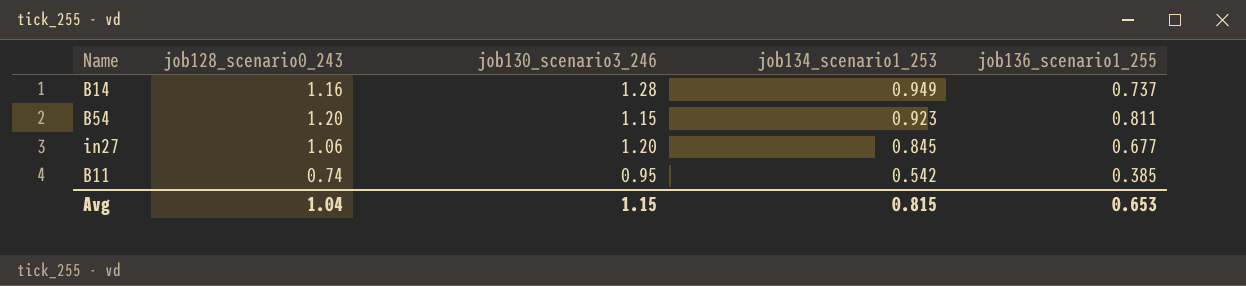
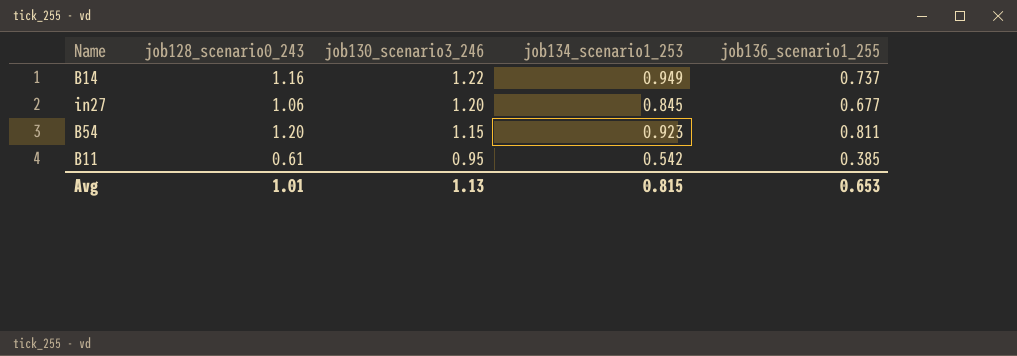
row order: job134_scenario1_253 descending -> job130_scenario3_246 descending
B14 | job130_scenario3_246: 1.28 -> 1.22
B11 | job128_scenario0_243: 0.74 -> 0.61
Avg | job128_scenario0_243: 1.04 -> 1.01
Avg | job130_scenario3_246: 1.15 -> 1.13

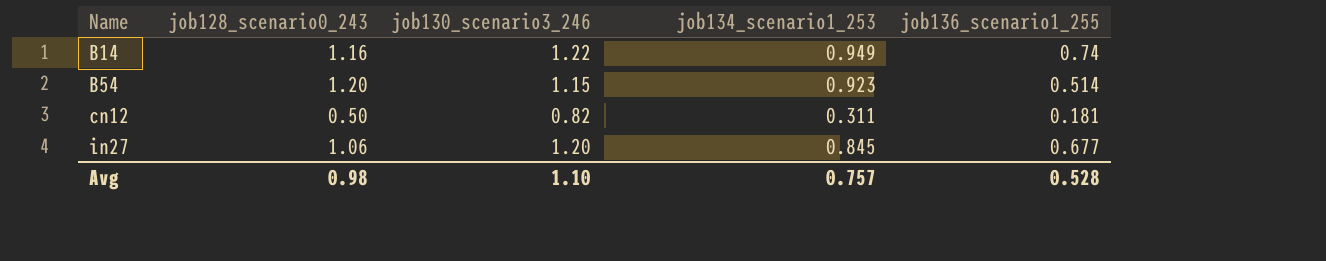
row order: job130_scenario3_246 descending -> Name ascending
row B11: 0.61 | 0.95 | 0.542 | 0.385 -> none
B14 | job136_scenario1_255: 0.737 -> 0.74
B54 | job136_scenario1_255: 0.811 -> 0.514
row cn12: none -> 0.50 | 0.82 | 0.311 | 0.181
Avg | job128_scenario0_243: 1.01 -> 0.98
Avg | job130_scenario3_246: 1.13 -> 1.10
Avg | job134_scenario1_253: 0.815 -> 0.757
Avg | job136_scenario1_255: 0.653 -> 0.528

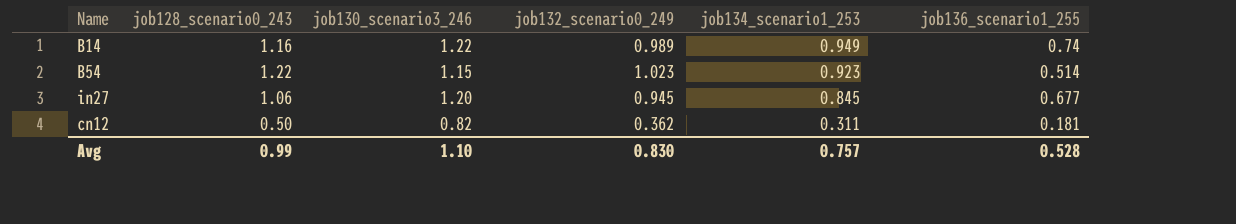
row order: Name ascending -> job134_scenario1_253 descending
column job132_scenario0_249 | position: none -> 4
B54 | job128_scenario0_243: 1.20 -> 1.22
Avg | job128_scenario0_243: 0.98 -> 0.99

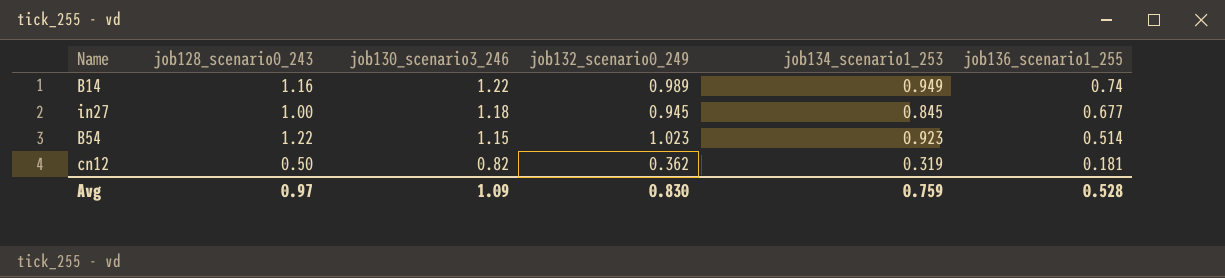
row order: job134_scenario1_253 descending -> job130_scenario3_246 descending
in27 | job128_scenario0_243: 1.06 -> 1.00
in27 | job130_scenario3_246: 1.20 -> 1.18
cn12 | job134_scenario1_253: 0.311 -> 0.319
Avg | job128_scenario0_243: 0.99 -> 0.97
Avg | job130_scenario3_246: 1.10 -> 1.09
Avg | job134_scenario1_253: 0.757 -> 0.759

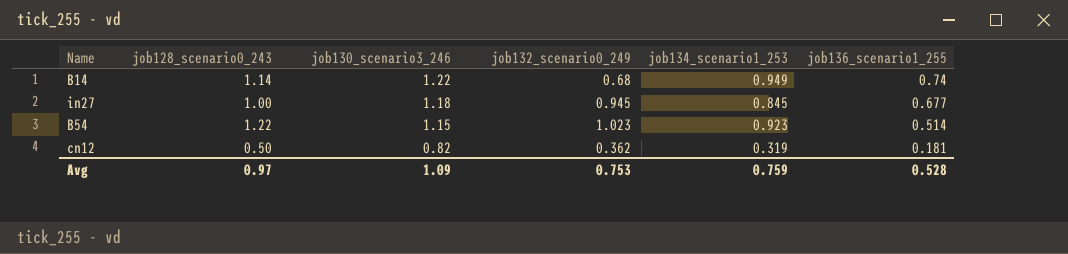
B14 | job128_scenario0_243: 1.16 -> 1.14
B14 | job132_scenario0_249: 0.989 -> 0.68
Avg | job132_scenario0_249: 0.830 -> 0.753

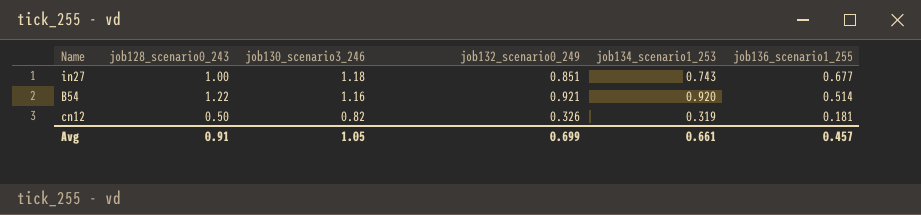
row B14: 1.14 | 1.22 | 0.68 | 0.949 | 0.74 -> none
in27 | job132_scenario0_249: 0.945 -> 0.851
in27 | job134_scenario1_253: 0.845 -> 0.743
B54 | job130_scenario3_246: 1.15 -> 1.16
B54 | job132_scenario0_249: 1.023 -> 0.921
B54 | job134_scenario1_253: 0.923 -> 0.920
cn12 | job132_scenario0_249: 0.362 -> 0.326
Avg | job128_scenario0_243: 0.97 -> 0.91
Avg | job130_scenario3_246: 1.09 -> 1.05
Avg | job132_scenario0_249: 0.753 -> 0.699
Avg | job134_scenario1_253: 0.759 -> 0.661
Avg | job136_scenario1_255: 0.528 -> 0.457

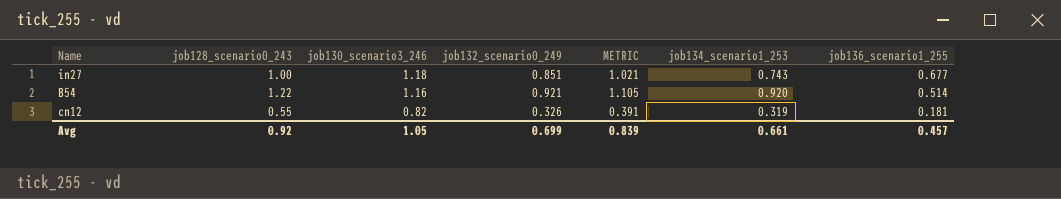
column METRIC | formula: none -> [job132_scenario0_249] * 1.2
cn12 | job128_scenario0_243: 0.50 -> 0.55
Avg | job128_scenario0_243: 0.91 -> 0.92

